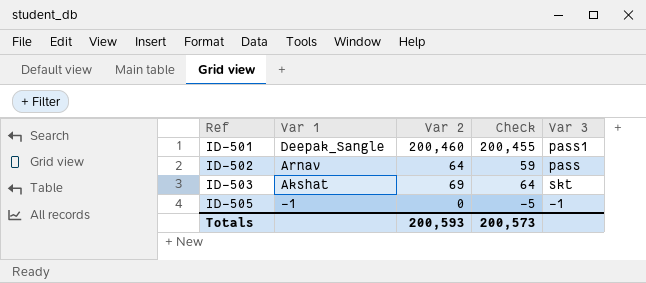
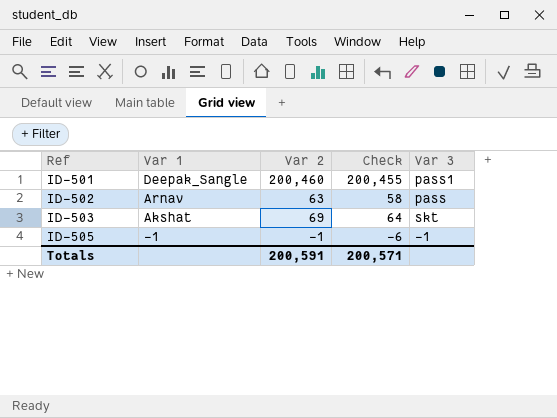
ID-502 | Var 2: 64 -> 63
ID-502 | Check: 59 -> 58
ID-505 | Var 2: 0 -> -1
ID-505 | Check: -5 -> -6
Totals | Var 2: 200,593 -> 200,591
Totals | Check: 200,573 -> 200,571

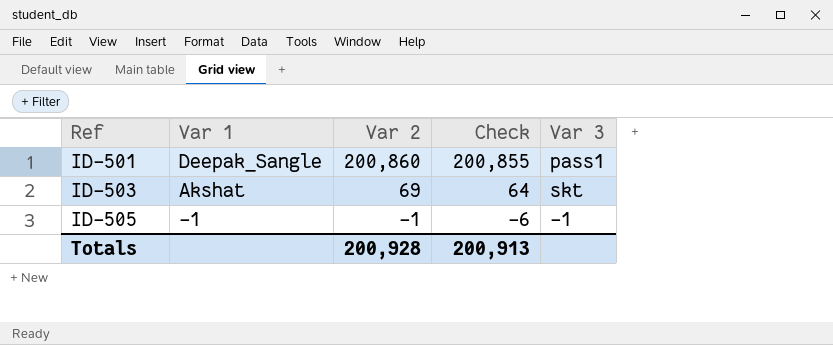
row ID-502: Arnav | 63 | 58 | pass -> none
ID-501 | Var 2: 200,460 -> 200,860
ID-501 | Check: 200,455 -> 200,855
Totals | Var 2: 200,591 -> 200,928
Totals | Check: 200,571 -> 200,913

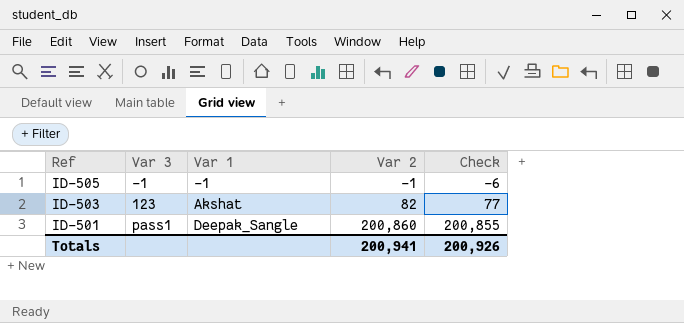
row order: Ref ascending -> Ref descending
column Var 3 | position: 5 -> 2
ID-503 | Var 3: skt -> 123
ID-503 | Var 2: 69 -> 82
ID-503 | Check: 64 -> 77
Totals | Var 2: 200,928 -> 200,941
Totals | Check: 200,913 -> 200,926

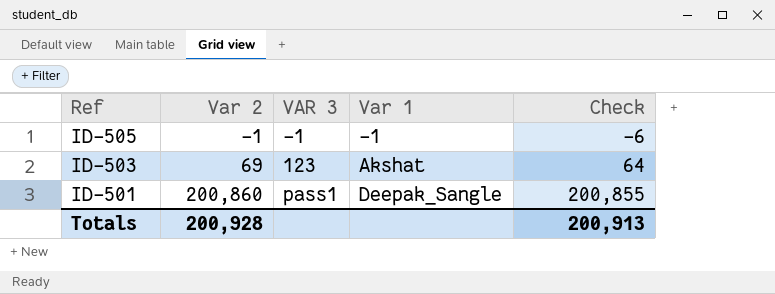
column Var 2 | position: 4 -> 2
column name: Var 3 -> VAR 3
ID-503 | Var 2: 82 -> 69
ID-503 | Check: 77 -> 64
Totals | Var 2: 200,941 -> 200,928
Totals | Check: 200,926 -> 200,913

